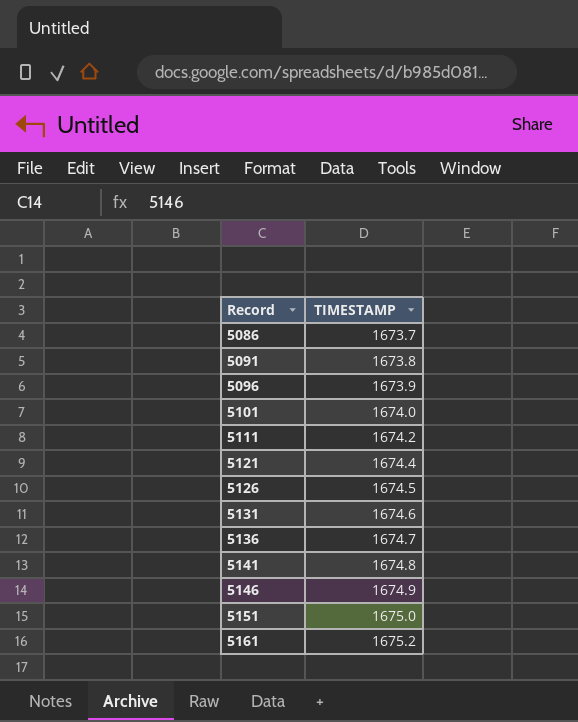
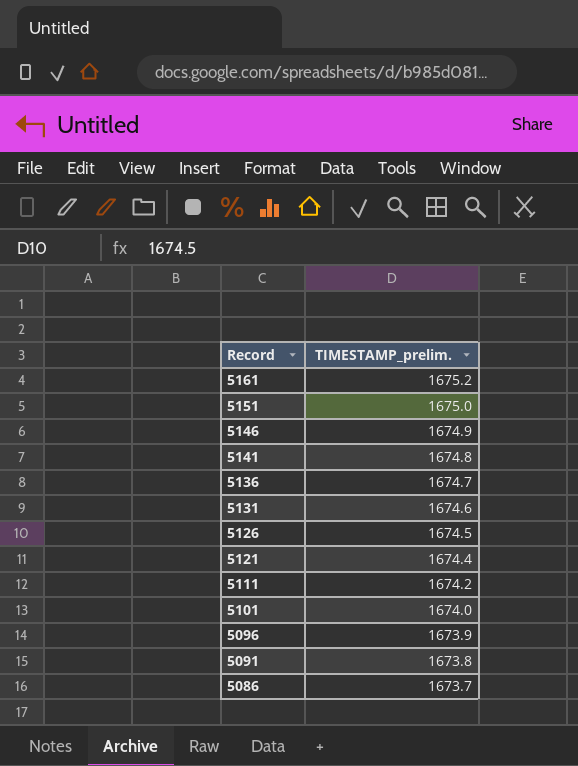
row order: Record ascending -> Record descending
column name: TIMESTAMP -> TIMESTAMP_prelim.

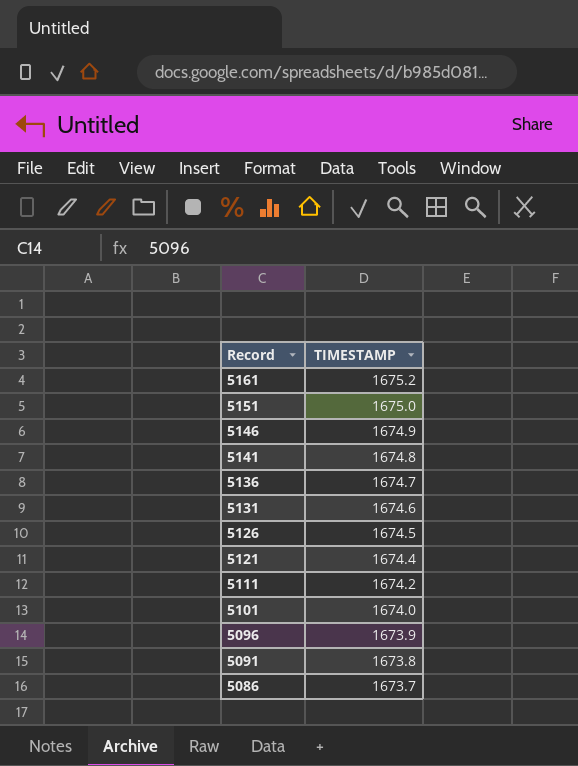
column name: TIMESTAMP_prelim. -> TIMESTAMP

